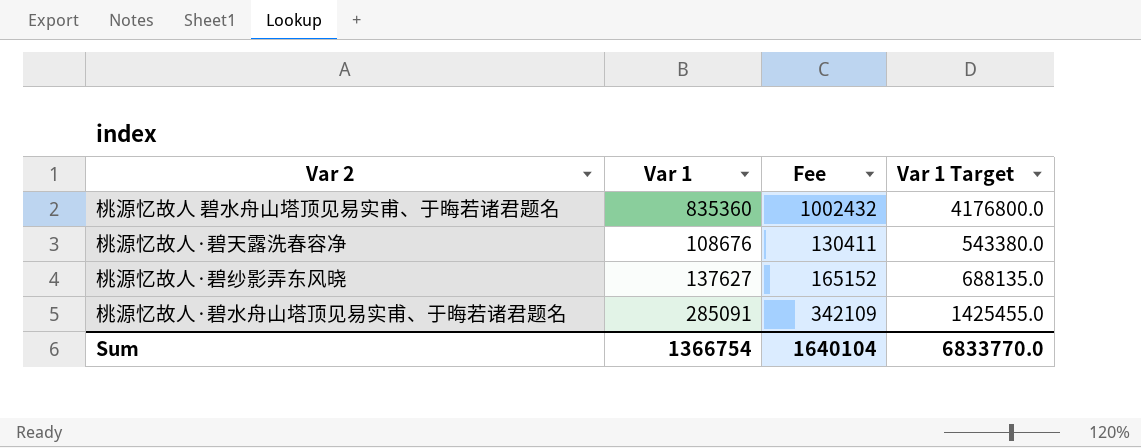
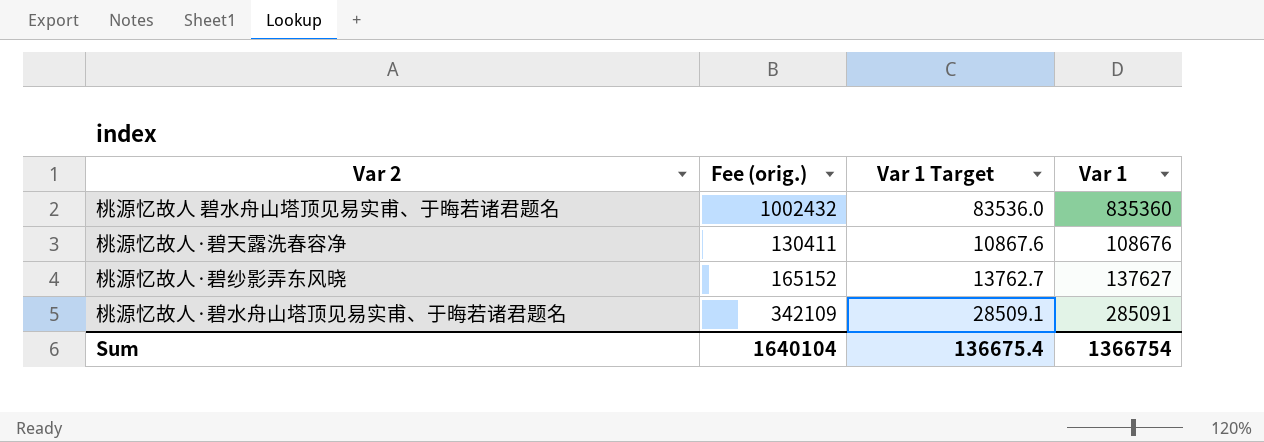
column name: Fee -> Fee (orig.)
column Var 1 Target | formula: [Var 1] * 5 -> [Var 1] * 0.1
column Var 1 | position: 2 -> 4
Sum | Var 1 Target: 6833770.0 -> 136675.4

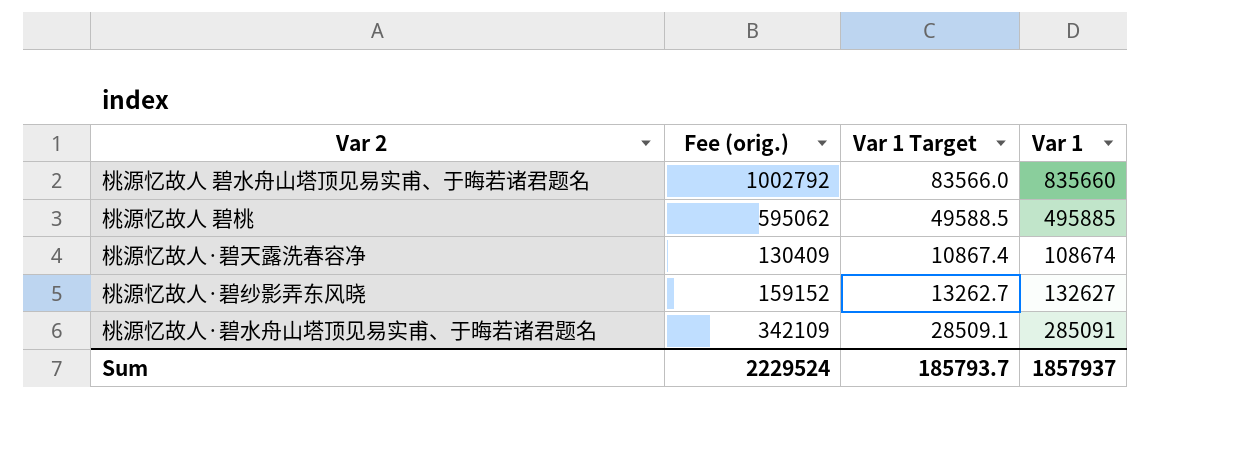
桃源忆故人 碧水舟山塔顶见易实甫、于晦若诸君题名 | Fee (orig.): 1002432 -> 1002792
桃源忆故人 碧水舟山塔顶见易实甫、于晦若诸君题名 | Var 1 Target: 83536.0 -> 83566.0
桃源忆故人 碧水舟山塔顶见易实甫、于晦若诸君题名 | Var 1: 835360 -> 835660
row 桃源忆故人 碧桃: none -> 595062 | 49588.5 | 495885
桃源忆故人·碧天露洗春容净 | Fee (orig.): 130411 -> 130409
桃源忆故人·碧天露洗春容净 | Var 1 Target: 10867.6 -> 10867.4
桃源忆故人·碧天露洗春容净 | Var 1: 108676 -> 108674
桃源忆故人·碧纱影弄东风晓 | Fee (orig.): 165152 -> 159152
桃源忆故人·碧纱影弄东风晓 | Var 1 Target: 13762.7 -> 13262.7
桃源忆故人·碧纱影弄东风晓 | Var 1: 137627 -> 132627
Sum | Fee (orig.): 1640104 -> 2229524
Sum | Var 1 Target: 136675.4 -> 185793.7
Sum | Var 1: 1366754 -> 1857937

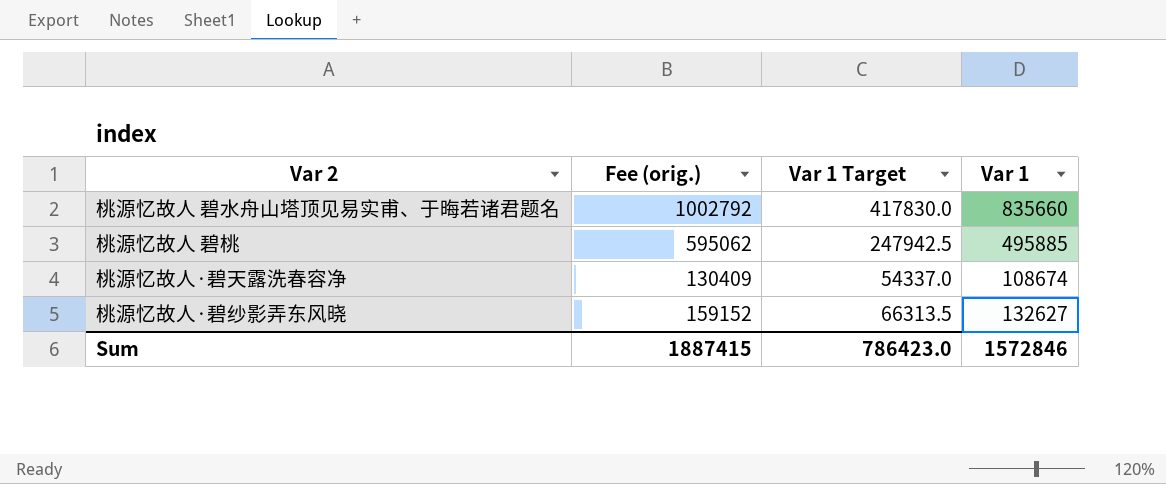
column Var 1 Target | formula: [Var 1] * 0.1 -> [Var 1] * 0.5
row 桃源忆故人·碧水舟山塔顶见易实甫、于晦若诸君题名: 342109 | 28509.1 | 285091 -> none
Sum | Fee (orig.): 2229524 -> 1887415
Sum | Var 1 Target: 185793.7 -> 786423.0
Sum | Var 1: 1857937 -> 1572846

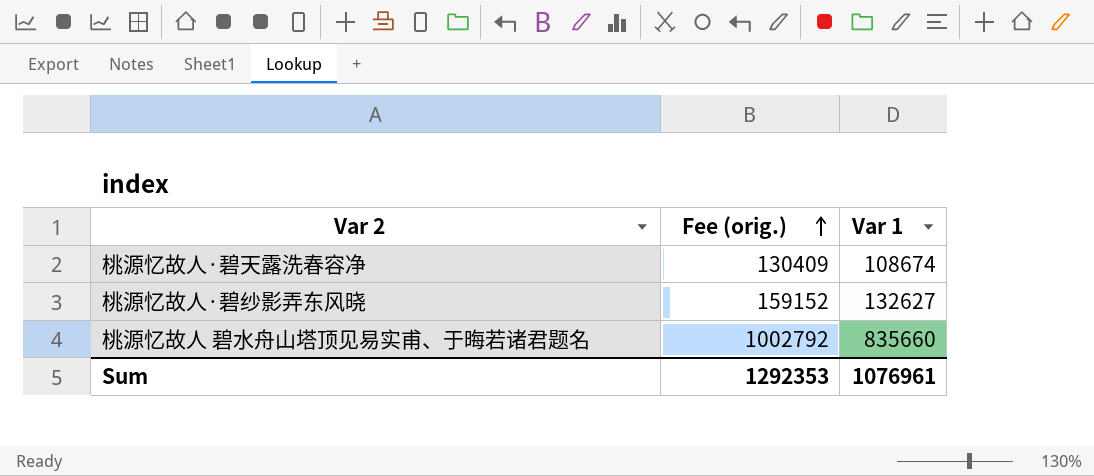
row order: none -> Fee (orig.) ascending
column Var 1 Target | formula: [Var 1] * 0.5 -> none
row 桃源忆故人 碧桃: 595062 | 247942.5 | 495885 -> none
Sum | Fee (orig.): 1887415 -> 1292353
Sum | Var 1: 1572846 -> 1076961

